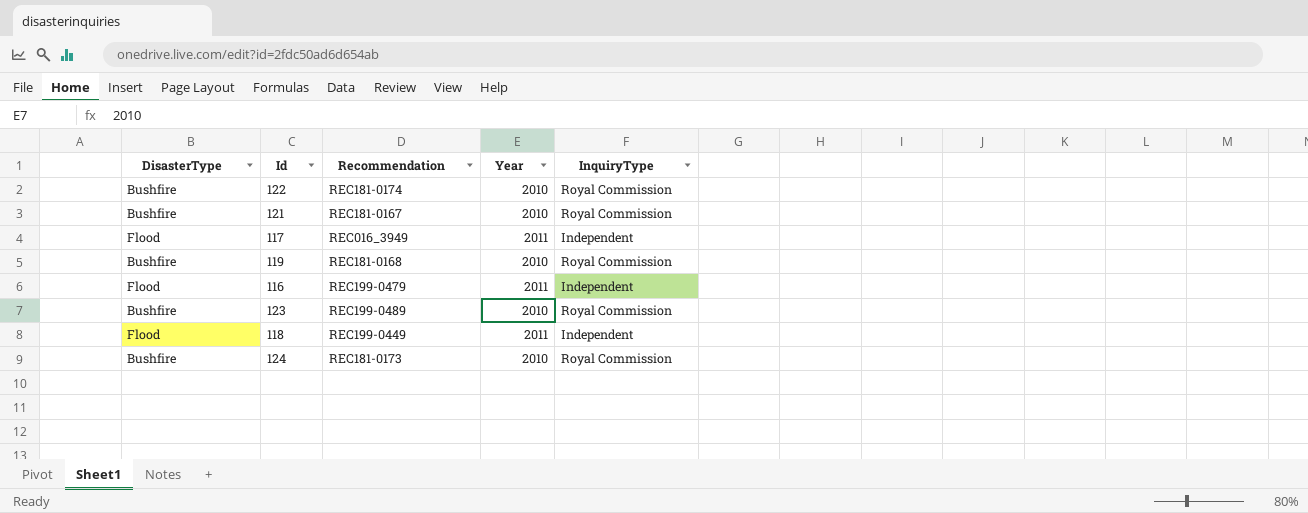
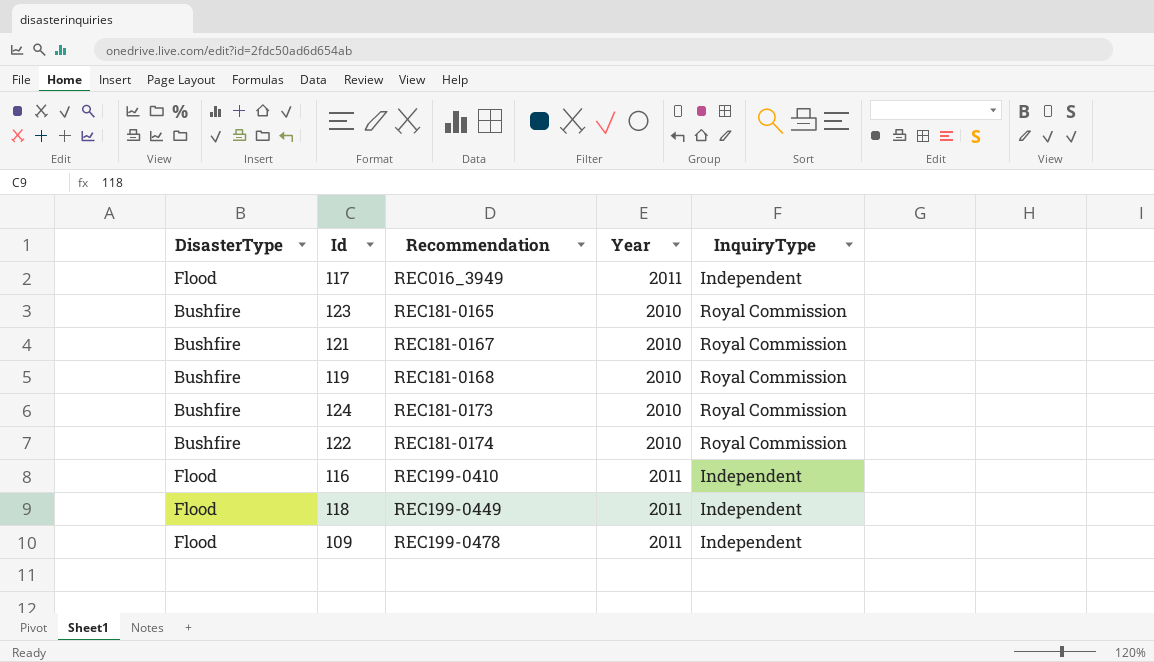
row order: none -> Recommendation ascending
123 | Recommendation: REC199-0489 -> REC181-0165
116 | Recommendation: REC199-0479 -> REC199-0410
row 109: none -> Flood | REC199-0478 | 2011 | Independent

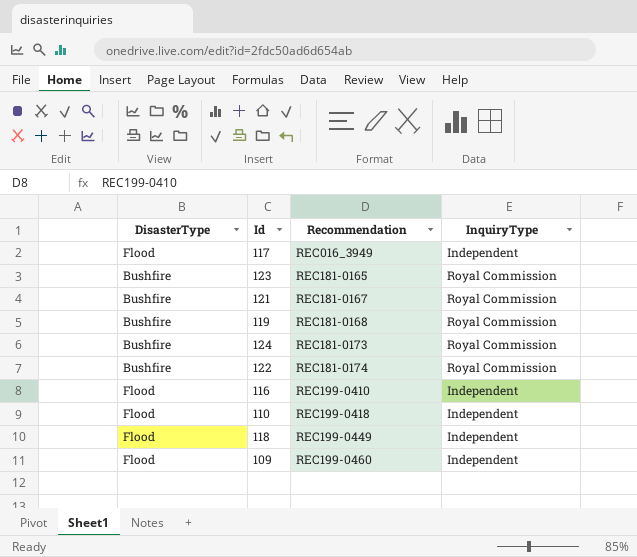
column Year | position: 4 -> none
row 110: none -> Flood | REC199-0418 | Independent
109 | Recommendation: REC199-0478 -> REC199-0460

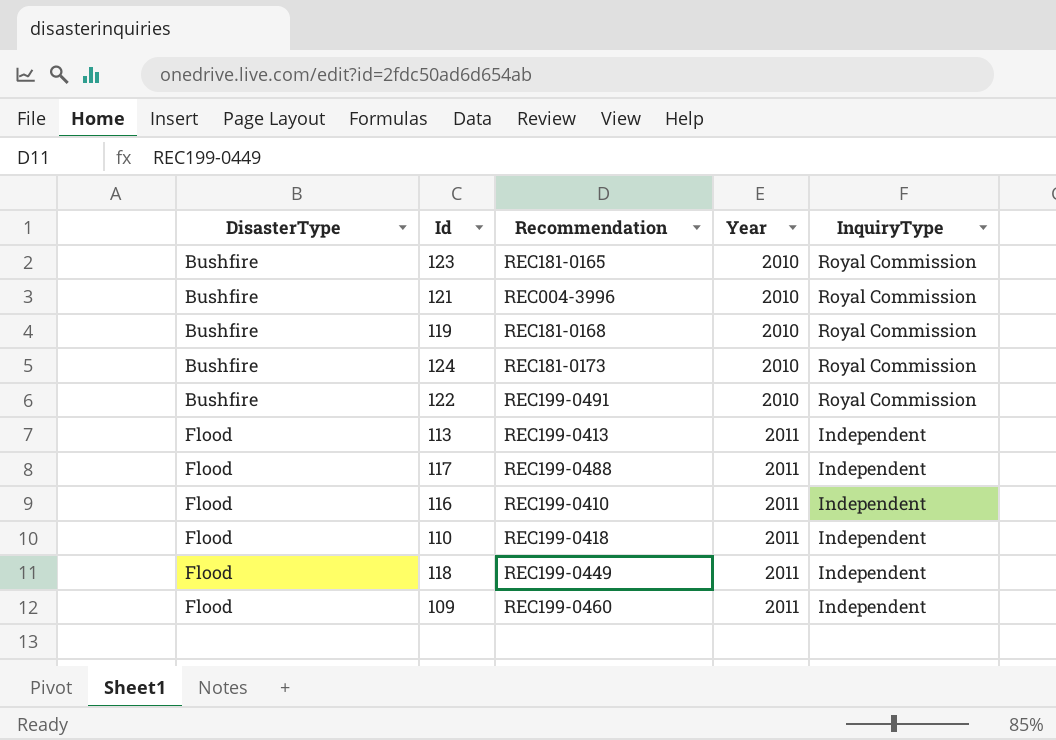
row order: Recommendation ascending -> DisasterType ascending
column Year | position: none -> 4
121 | Recommendation: REC181-0167 -> REC004-3996
122 | Recommendation: REC181-0174 -> REC199-0491
row 113: none -> Flood | REC199-0413 | 2011 | Independent
117 | Recommendation: REC016_3949 -> REC199-0488

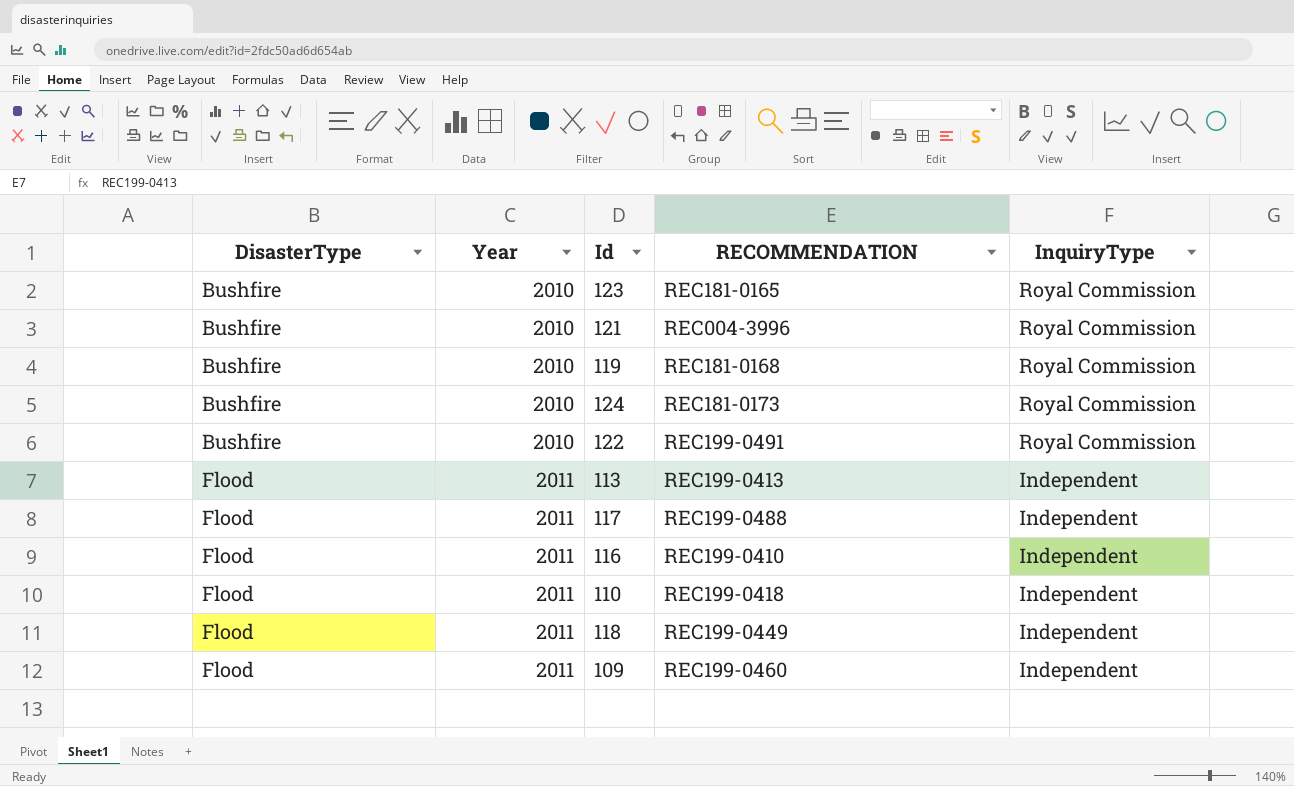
column Year | position: 4 -> 2
column name: Recommendation -> RECOMMENDATION

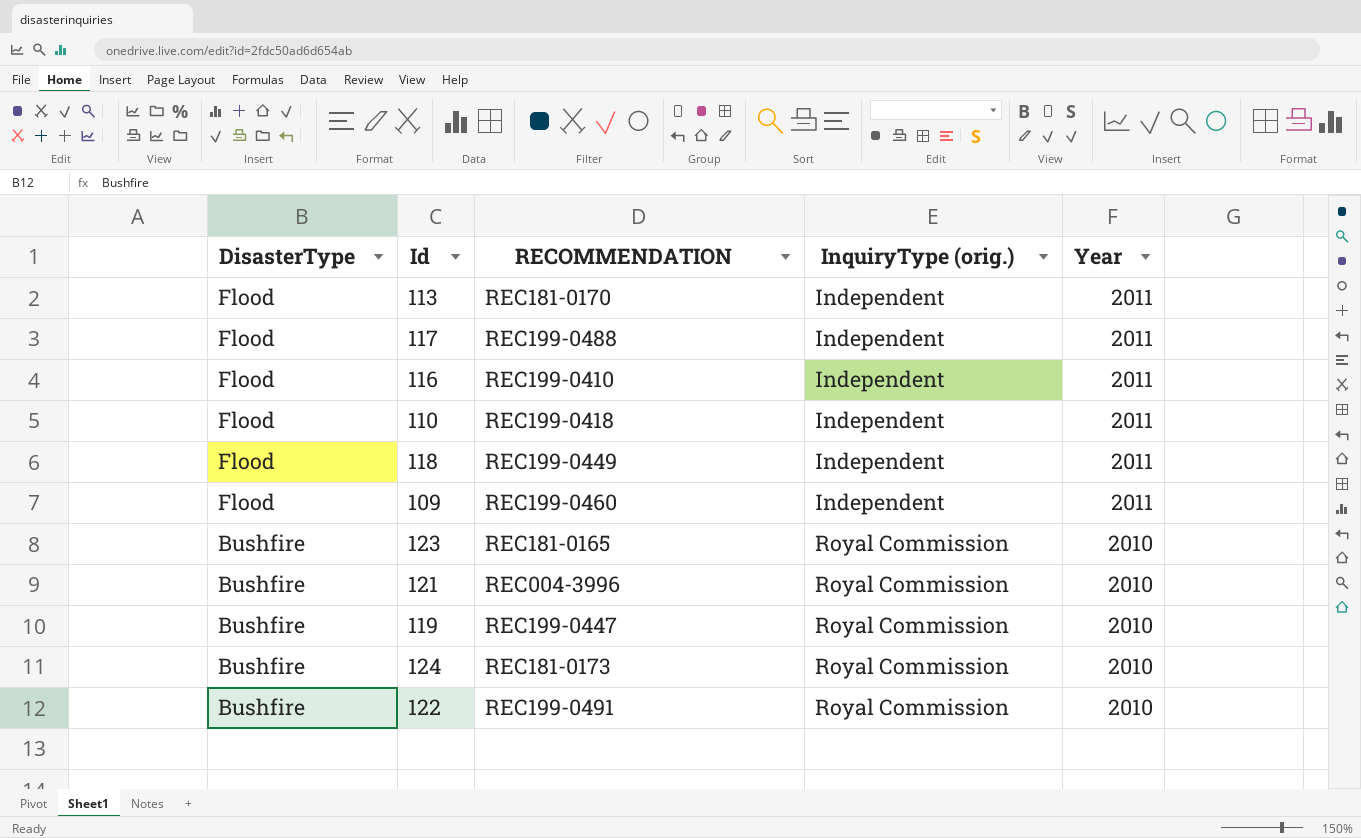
row order: DisasterType ascending -> DisasterType descending
column name: InquiryType -> InquiryType (orig.)
column Year | position: 2 -> 5
113 | RECOMMENDATION: REC199-0413 -> REC181-0170
119 | RECOMMENDATION: REC181-0168 -> REC199-0447

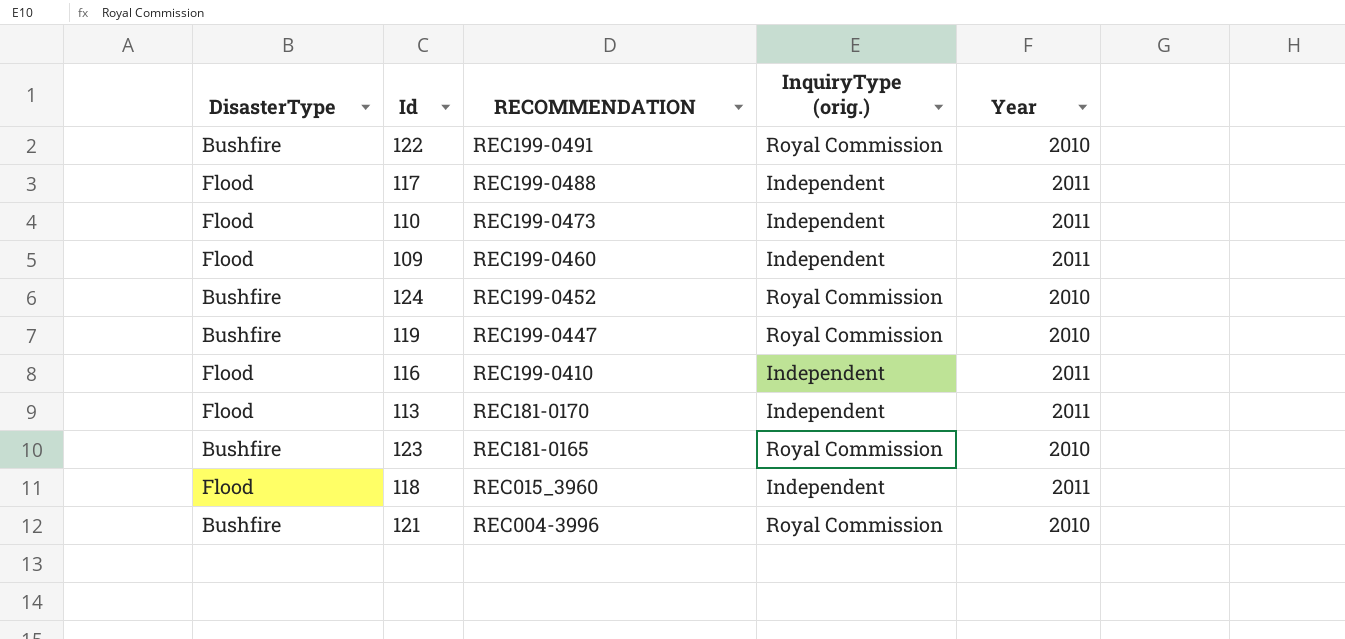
row order: DisasterType descending -> RECOMMENDATION descending
110 | RECOMMENDATION: REC199-0418 -> REC199-0473
124 | RECOMMENDATION: REC181-0173 -> REC199-0452
118 | RECOMMENDATION: REC199-0449 -> REC015_3960

